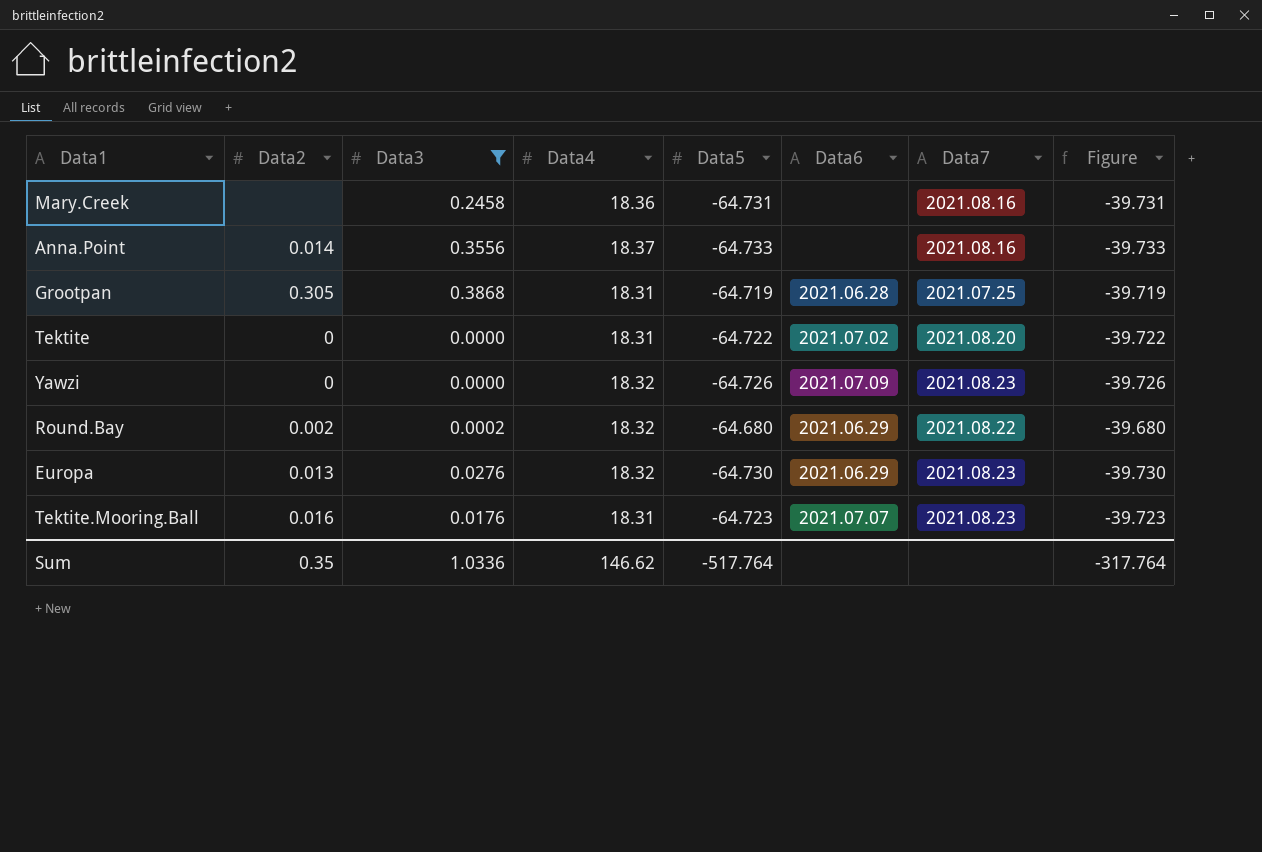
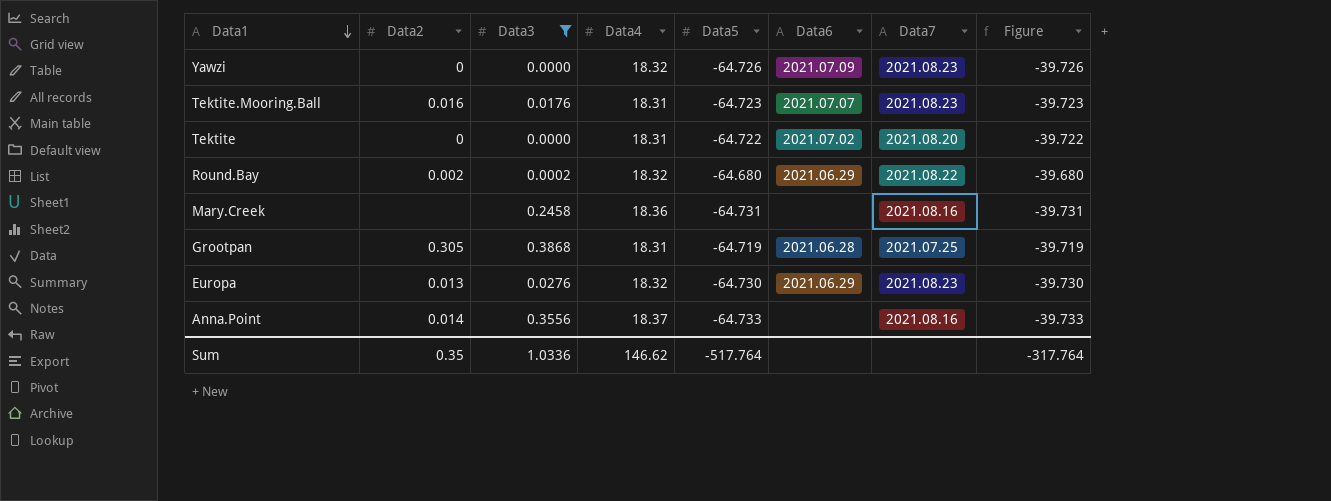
row order: none -> Data1 descending

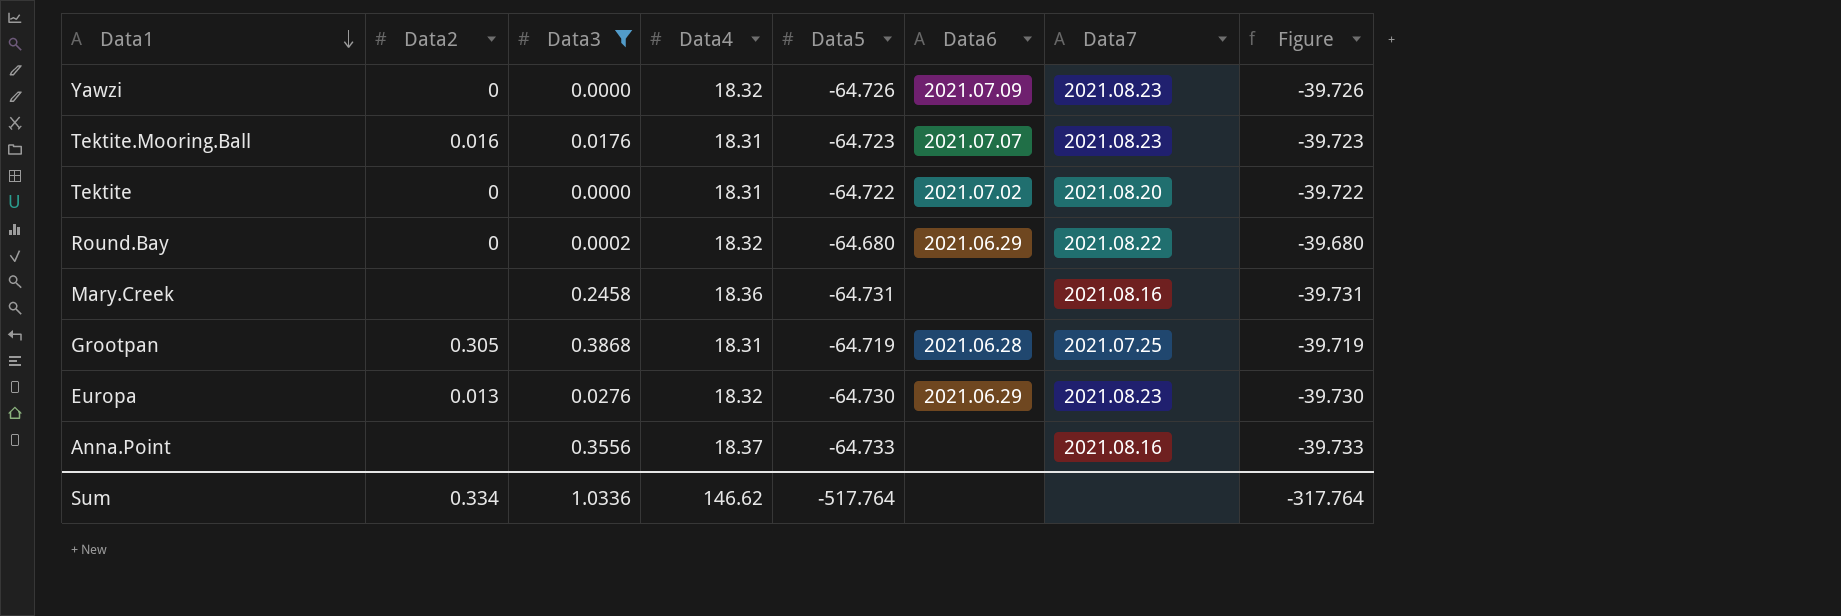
Round.Bay | Data2: 0.002 -> 0
Anna.Point | Data2: 0.014 -> none
Sum | Data2: 0.35 -> 0.334

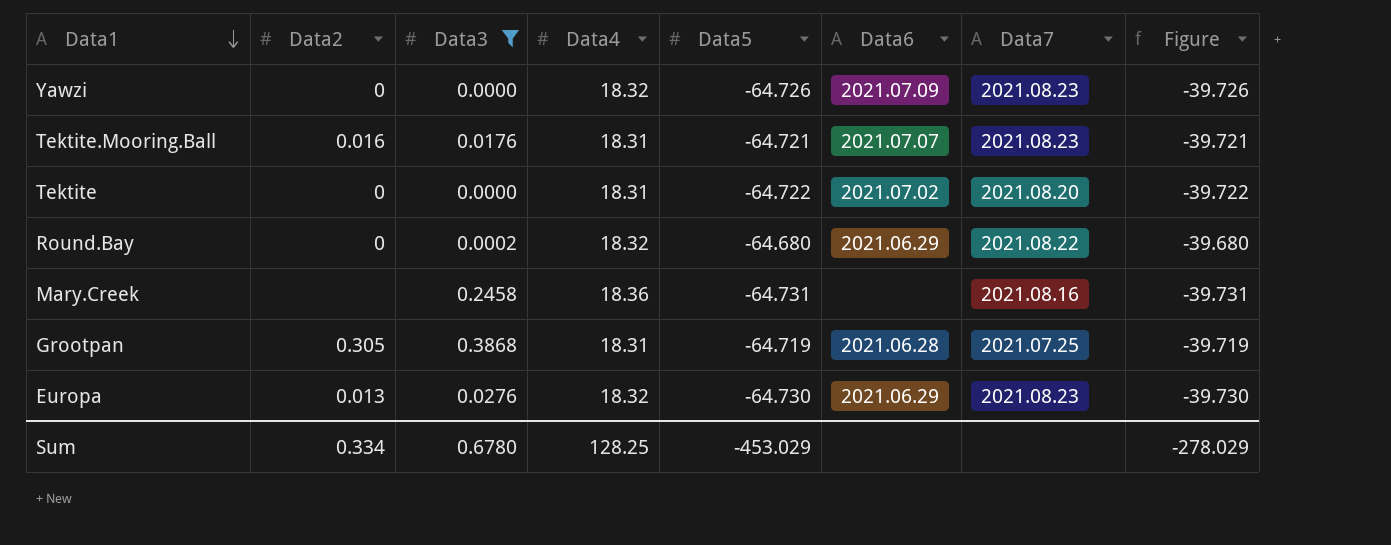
row Anna.Point: none | 0.3556 | 18.37 | -64.733 | none | 2021.08.16 | -39.733 -> none
Tektite.Mooring.Ball | Data5: -64.723 -> -64.721
Tektite.Mooring.Ball | Figure: -39.723 -> -39.721
Sum | Data3: 1.0336 -> 0.6780
Sum | Data4: 146.62 -> 128.25
Sum | Data5: -517.764 -> -453.029
Sum | Figure: -317.764 -> -278.029

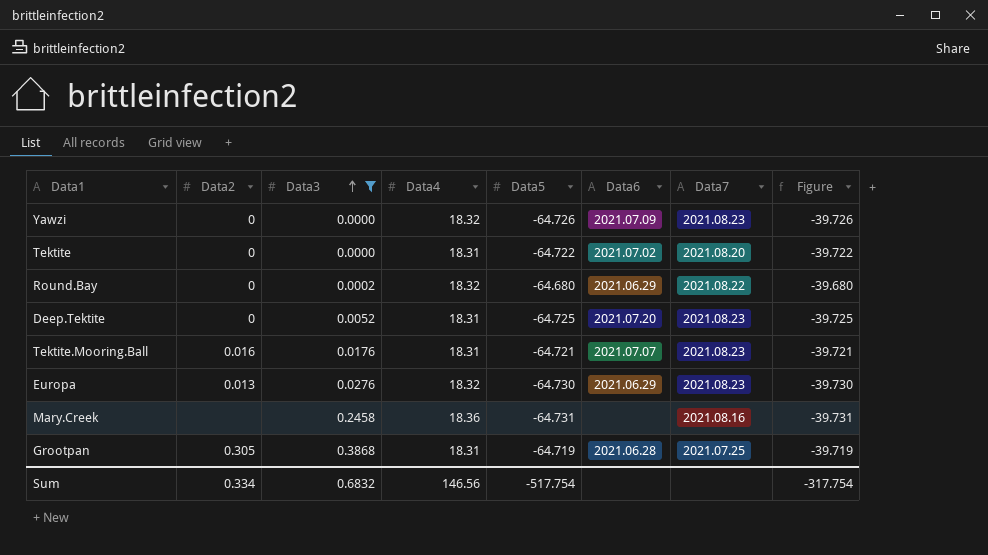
row order: Data1 descending -> Data3 ascending
row Deep.Tektite: none -> 0 | 0.0052 | 18.31 | -64.725 | 2021.07.20 | 2021.08.23 | -39.725
Sum | Data3: 0.6780 -> 0.6832
Sum | Data4: 128.25 -> 146.56
Sum | Data5: -453.029 -> -517.754
Sum | Figure: -278.029 -> -317.754

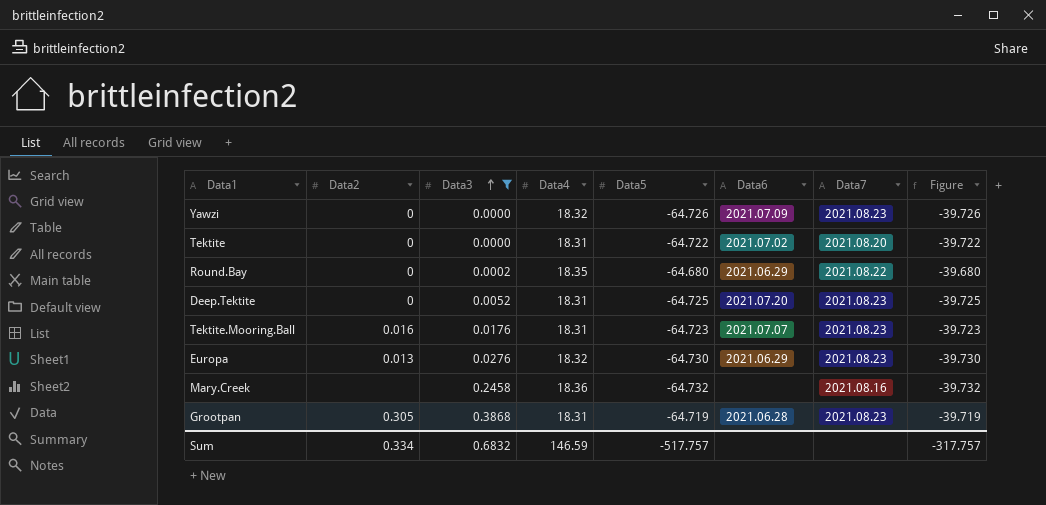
Round.Bay | Data4: 18.32 -> 18.35
Tektite.Mooring.Ball | Data5: -64.721 -> -64.723
Tektite.Mooring.Ball | Figure: -39.721 -> -39.723
Mary.Creek | Data5: -64.731 -> -64.732
Mary.Creek | Figure: -39.731 -> -39.732
Grootpan | Data7: 2021.07.25 -> 2021.08.23
Sum | Data4: 146.56 -> 146.59
Sum | Data5: -517.754 -> -517.757
Sum | Figure: -317.754 -> -317.757

